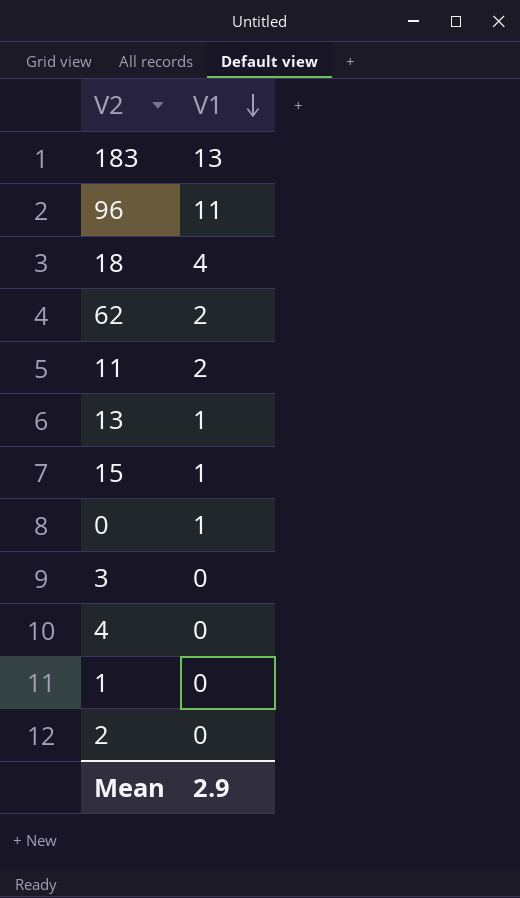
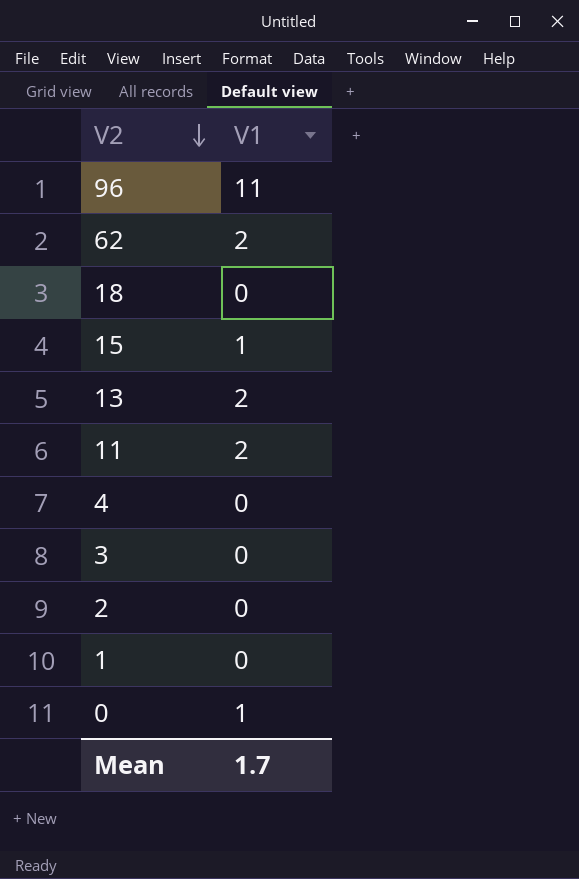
row order: V1 descending -> V2 descending
row 183: 13 -> none
18 | V1: 4 -> 0
13 | V1: 1 -> 2
Mean | V1: 2.9 -> 1.7

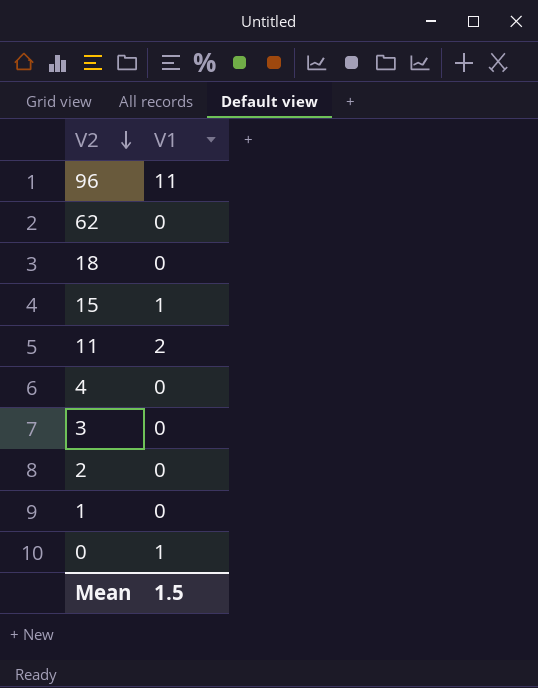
row 13: 2 -> none
62 | V1: 2 -> 0
Mean | V1: 1.7 -> 1.5

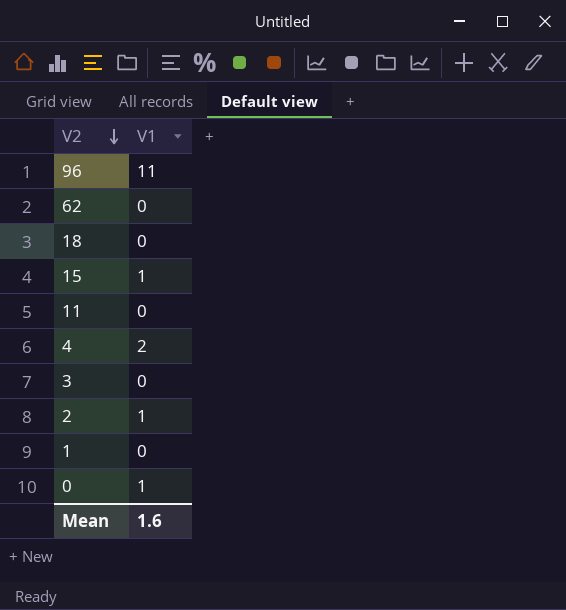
11 | V1: 2 -> 0
4 | V1: 0 -> 2
2 | V1: 0 -> 1
Mean | V1: 1.5 -> 1.6

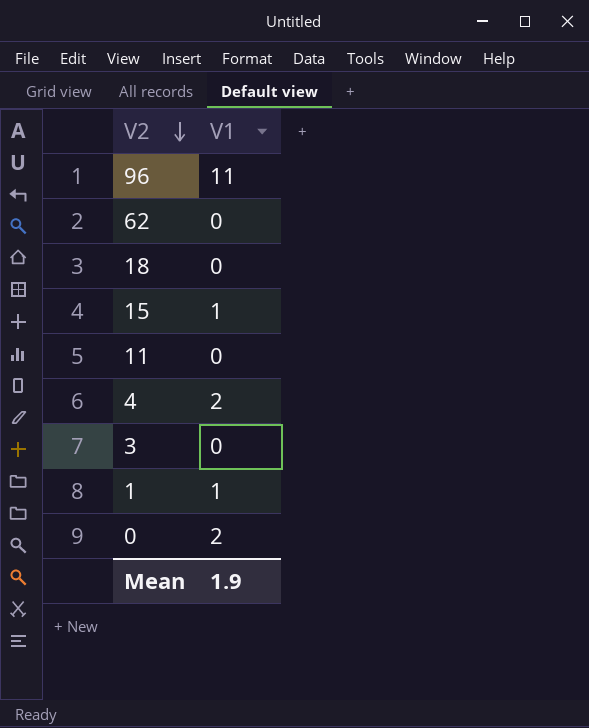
row 2: 1 -> none
1 | V1: 0 -> 1
0 | V1: 1 -> 2
Mean | V1: 1.6 -> 1.9

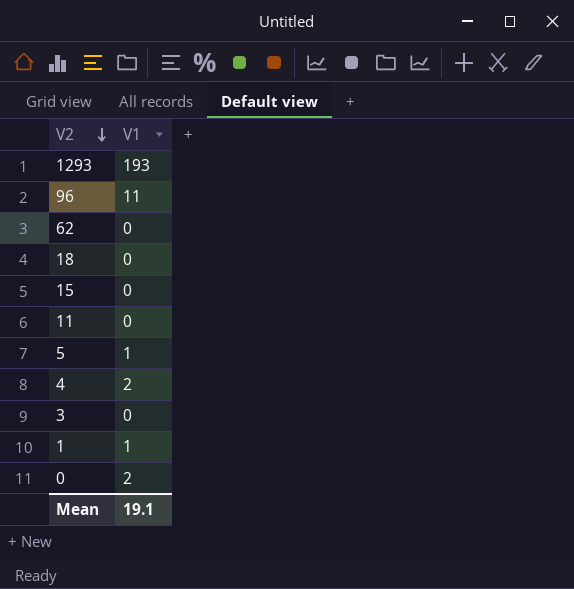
row 1293: none -> 193
15 | V1: 1 -> 0
row 5: none -> 1
Mean | V1: 1.9 -> 19.1

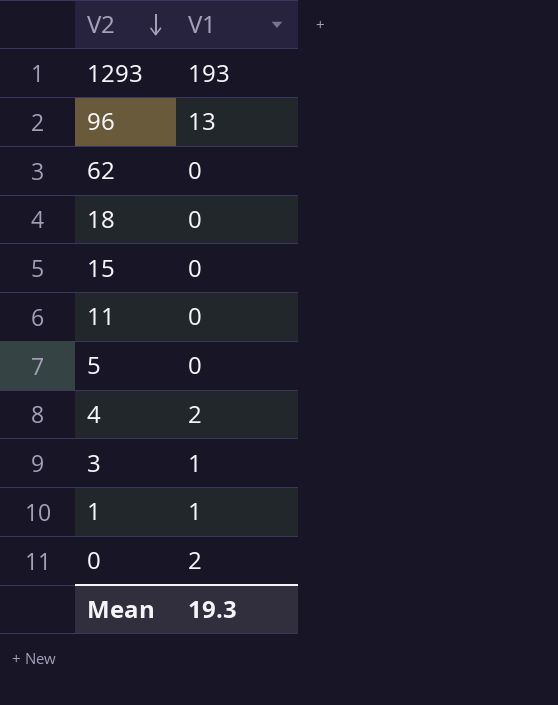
96 | V1: 11 -> 13
5 | V1: 1 -> 0
3 | V1: 0 -> 1
Mean | V1: 19.1 -> 19.3

